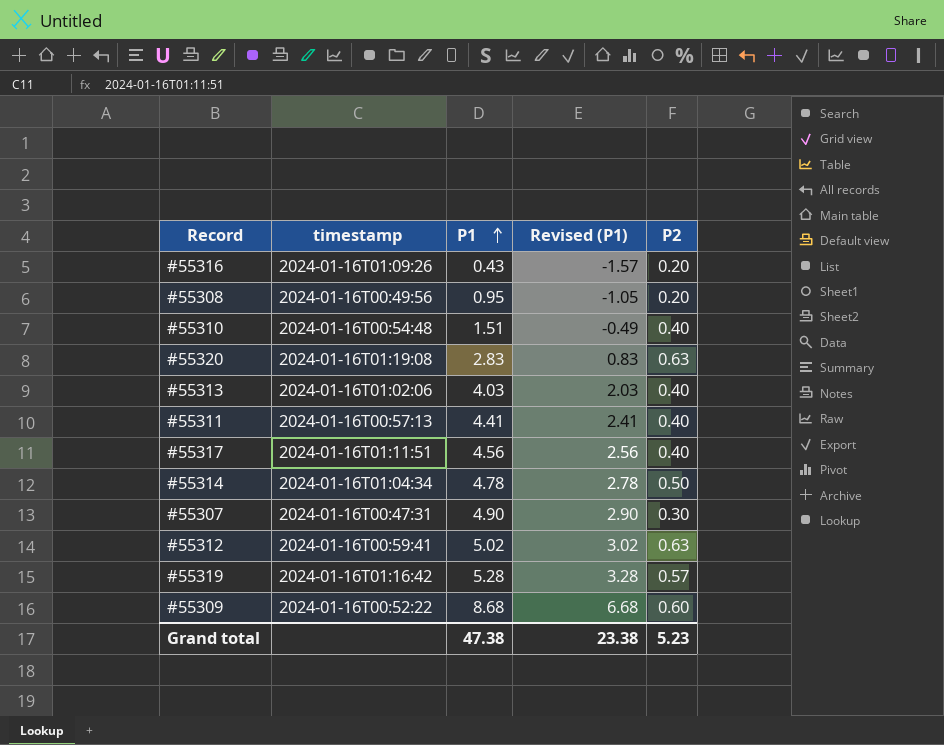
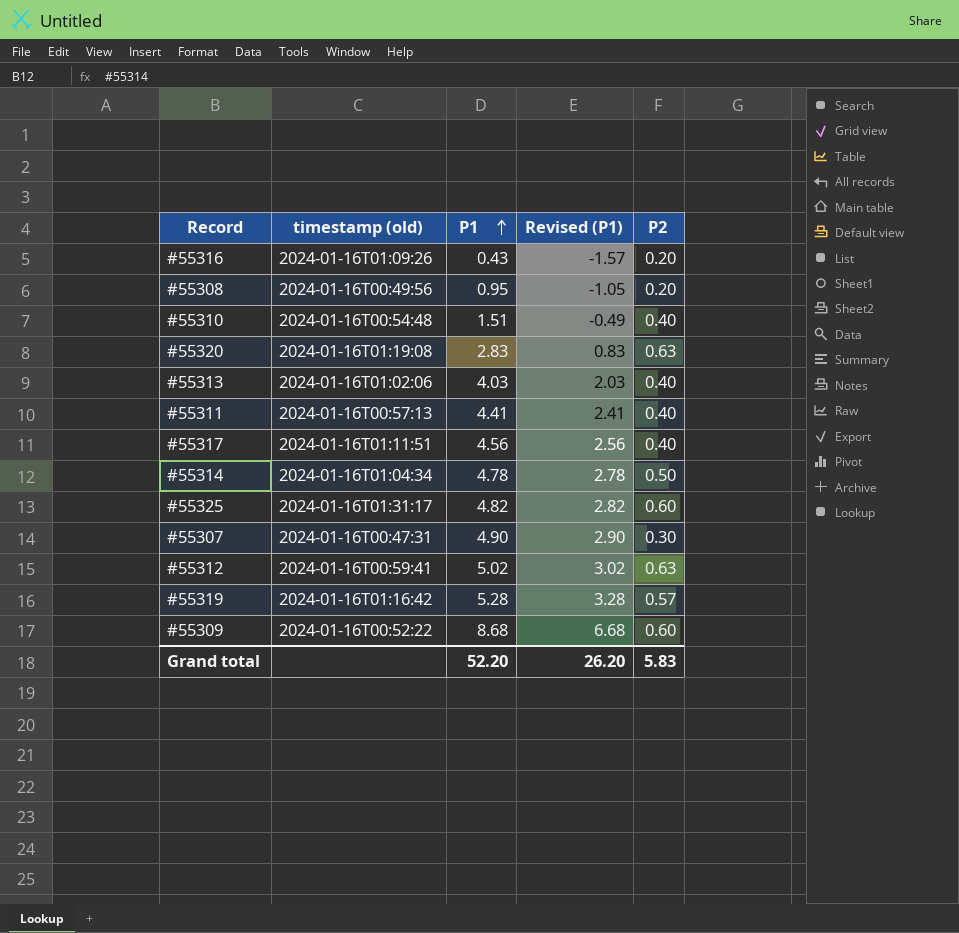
column name: timestamp -> timestamp (old)
row #55325: none -> 2024-01-16T01:31:17 | 4.82 | 2.82 | 0.60
Grand total | P1: 47.38 -> 52.20
Grand total | Revised (P1): 23.38 -> 26.20
Grand total | P2: 5.23 -> 5.83

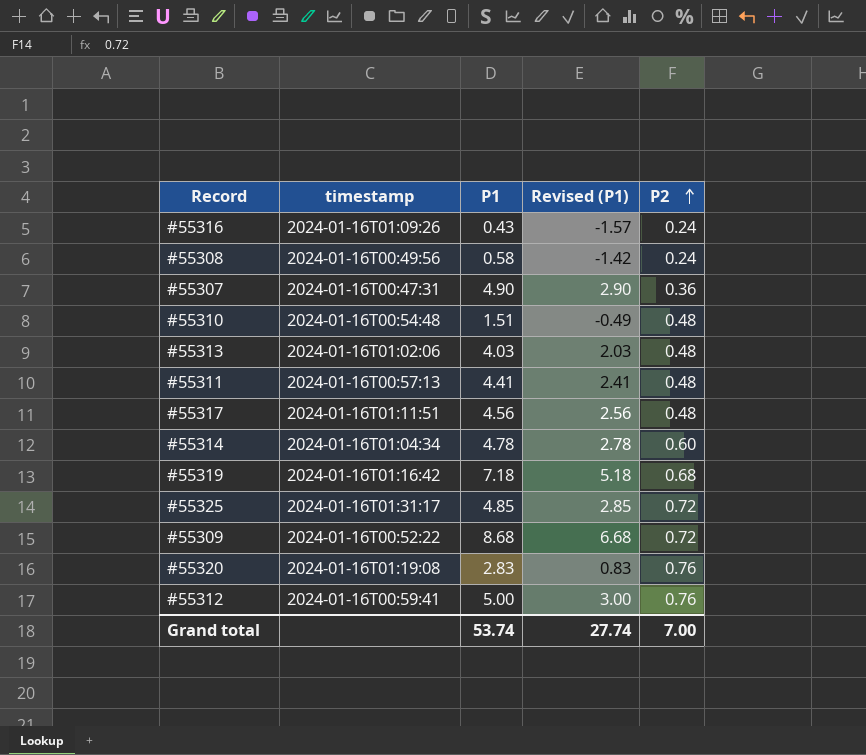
row order: P1 ascending -> P2 ascending
column name: timestamp (old) -> timestamp
#55316 | P2: 0.20 -> 0.24
#55308 | P1: 0.95 -> 0.58
#55308 | Revised (P1): -1.05 -> -1.42
#55308 | P2: 0.20 -> 0.24
#55307 | P2: 0.30 -> 0.36
#55310 | P2: 0.40 -> 0.48
#55313 | P2: 0.40 -> 0.48
#55311 | P2: 0.40 -> 0.48
#55317 | P2: 0.40 -> 0.48
#55314 | P2: 0.50 -> 0.60
#55319 | P1: 5.28 -> 7.18
#55319 | Revised (P1): 3.28 -> 5.18
#55319 | P2: 0.57 -> 0.68
#55325 | P1: 4.82 -> 4.85
#55325 | Revised (P1): 2.82 -> 2.85
#55325 | P2: 0.60 -> 0.72
#55309 | P2: 0.60 -> 0.72
#55320 | P2: 0.63 -> 0.76
#55312 | P1: 5.02 -> 5.00
#55312 | Revised (P1): 3.02 -> 3.00
#55312 | P2: 0.63 -> 0.76
Grand total | P1: 52.20 -> 53.74
Grand total | Revised (P1): 26.20 -> 27.74
Grand total | P2: 5.83 -> 7.00

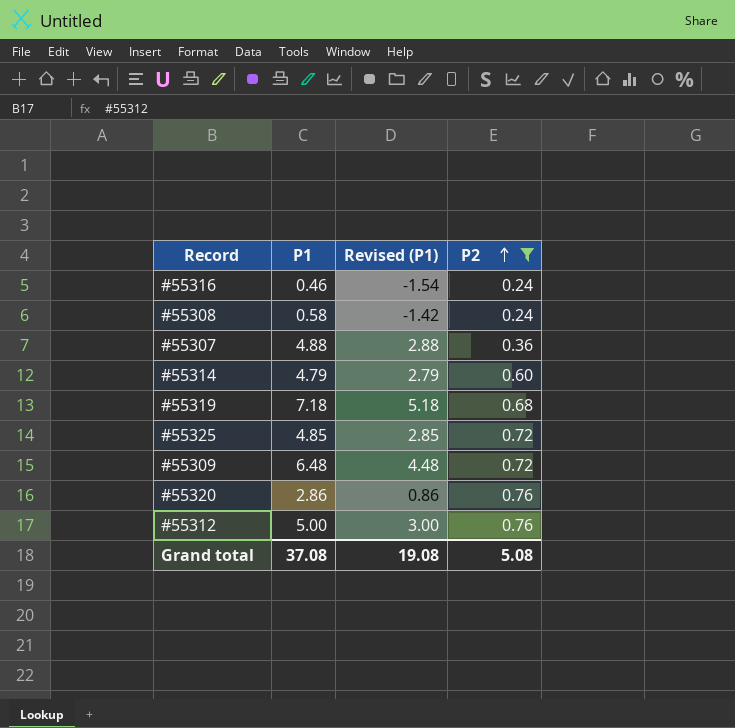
filter: none -> P2 != 0.48
column timestamp | position: 2 -> none
#55316 | P1: 0.43 -> 0.46
#55316 | Revised (P1): -1.57 -> -1.54
#55307 | P1: 4.90 -> 4.88
#55307 | Revised (P1): 2.90 -> 2.88
#55314 | P1: 4.78 -> 4.79
#55314 | Revised (P1): 2.78 -> 2.79
#55309 | P1: 8.68 -> 6.48
#55309 | Revised (P1): 6.68 -> 4.48
#55320 | P1: 2.83 -> 2.86
#55320 | Revised (P1): 0.83 -> 0.86
Grand total | P1: 53.74 -> 37.08
Grand total | Revised (P1): 27.74 -> 19.08
Grand total | P2: 7.00 -> 5.08

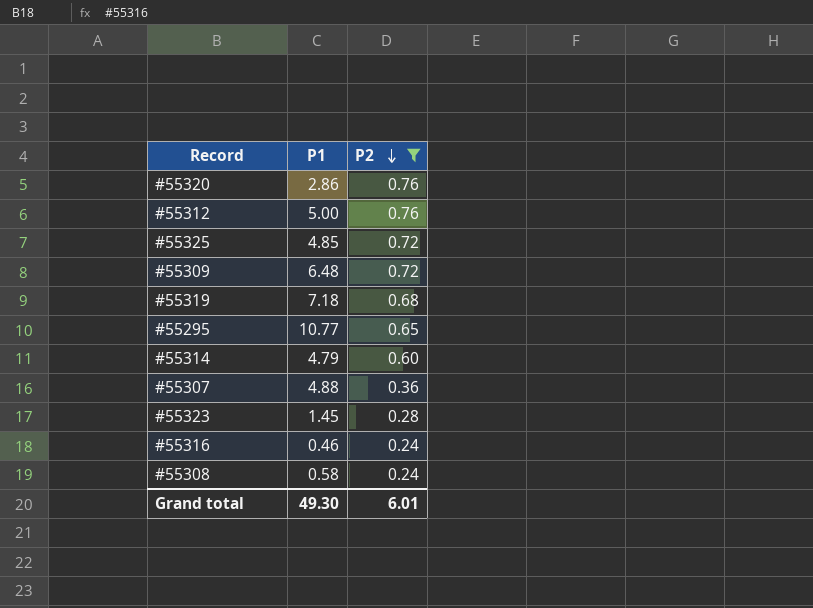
row order: P2 ascending -> P2 descending
column Revised (P1) | formula: [P1] - 2 -> none
row #55295: none -> 10.77 | 0.65
row #55323: none -> 1.45 | 0.28
Grand total | P1: 37.08 -> 49.30
Grand total | P2: 5.08 -> 6.01

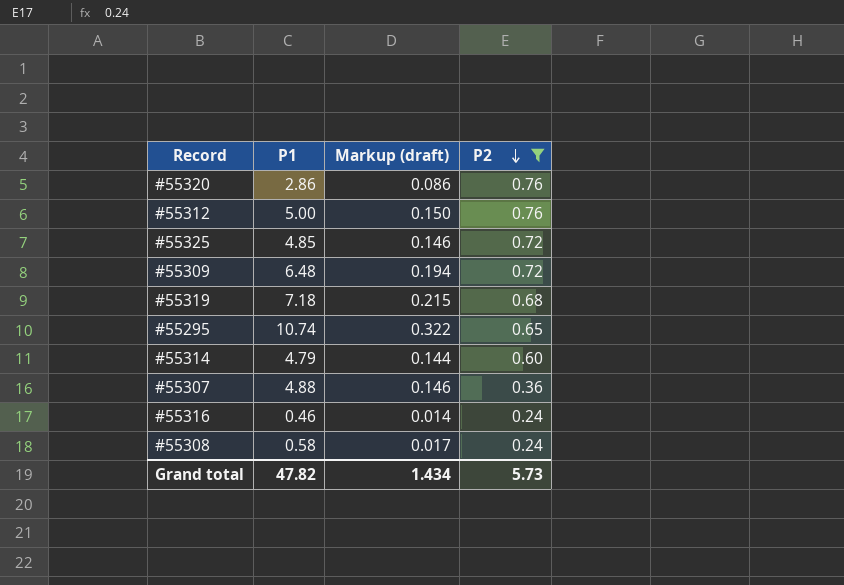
column Markup (draft) | formula: none -> [P1] * 0.03
row #55323: 1.45 | 0.28 -> none
#55295 | P1: 10.77 -> 10.74
Grand total | P1: 49.30 -> 47.82
Grand total | P2: 6.01 -> 5.73

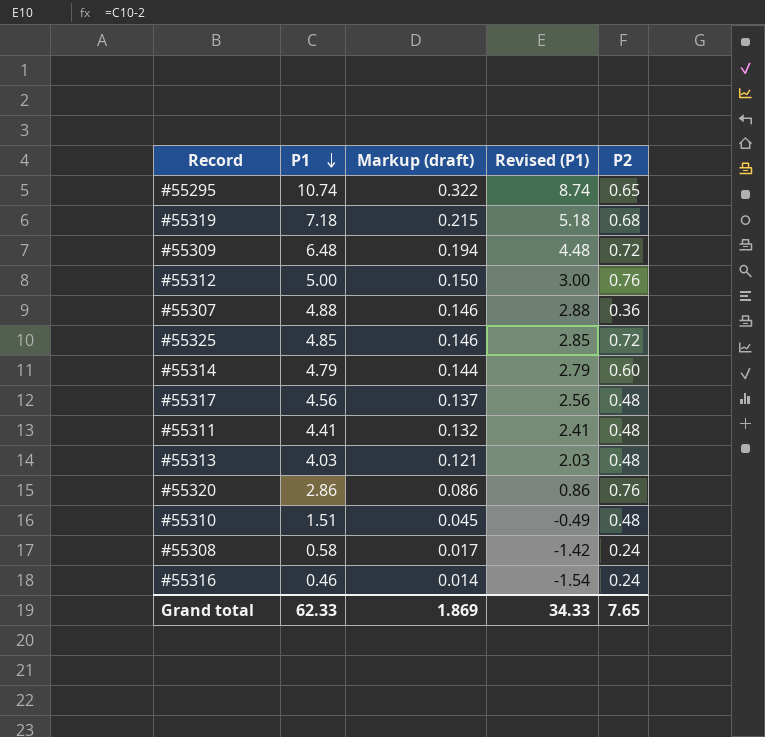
filter: P2 != 0.48 -> none
row order: P2 descending -> P1 descending
column Revised (P1) | formula: none -> [P1] - 2
Grand total | P1: 47.82 -> 62.33
Grand total | Markup (draft): 1.434 -> 1.869
Grand total | P2: 5.73 -> 7.65

